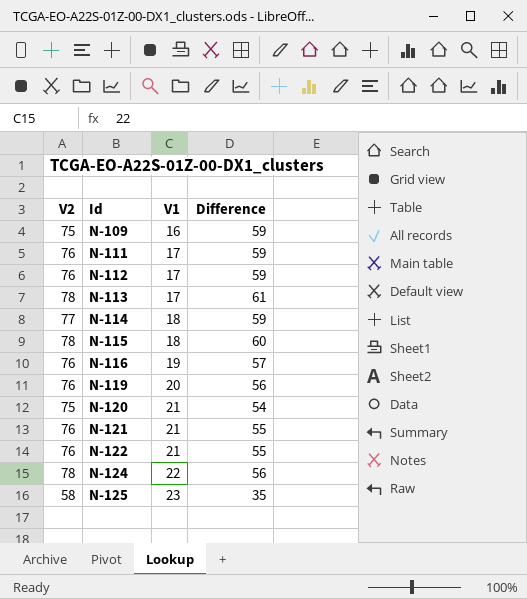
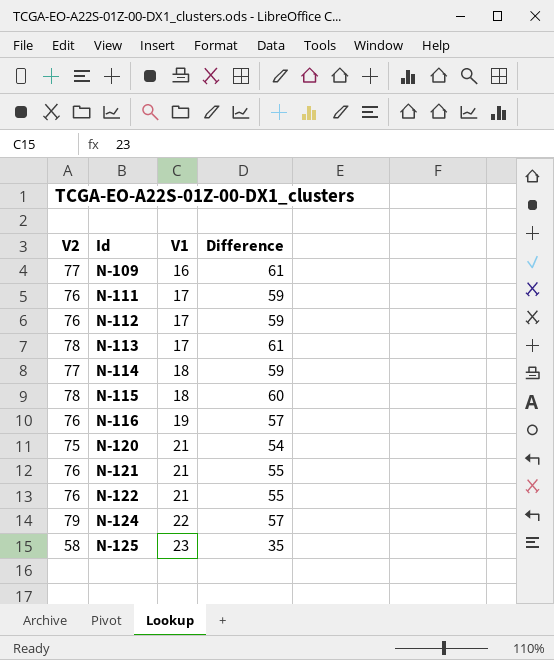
row N-119: 76 | 20 | 56 -> none
N-109 | V2: 75 -> 77
N-109 | Difference: 59 -> 61
N-124 | V2: 78 -> 79
N-124 | Difference: 56 -> 57

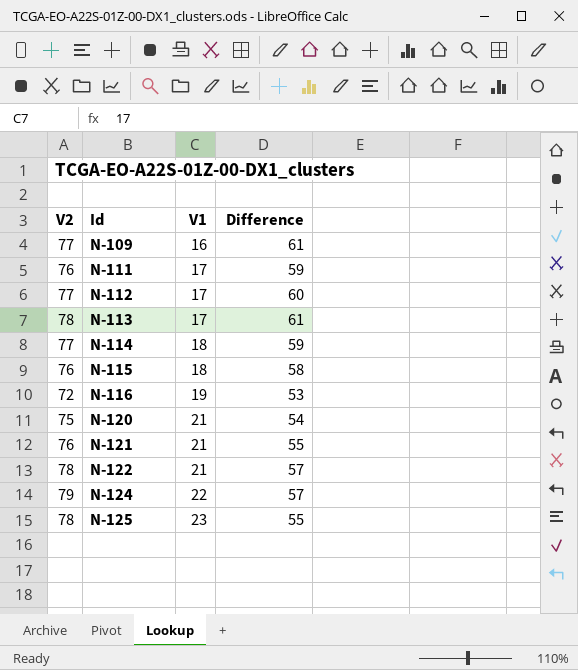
N-112 | V2: 76 -> 77
N-112 | Difference: 59 -> 60
N-115 | V2: 78 -> 76
N-115 | Difference: 60 -> 58
N-116 | V2: 76 -> 72
N-116 | Difference: 57 -> 53
N-122 | V2: 76 -> 78
N-122 | Difference: 55 -> 57
N-125 | V2: 58 -> 78
N-125 | Difference: 35 -> 55

